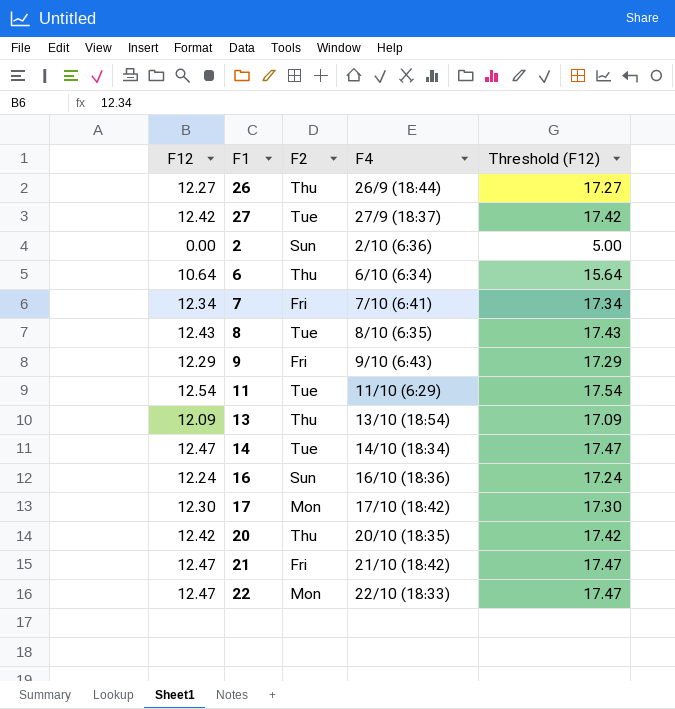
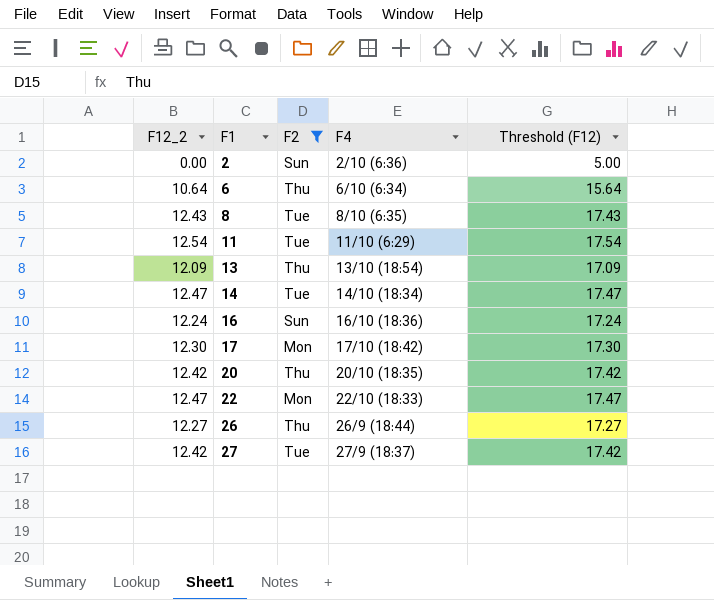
filter: none -> F2 != Fri
row order: none -> F1 ascending
column name: F12 -> F12_2

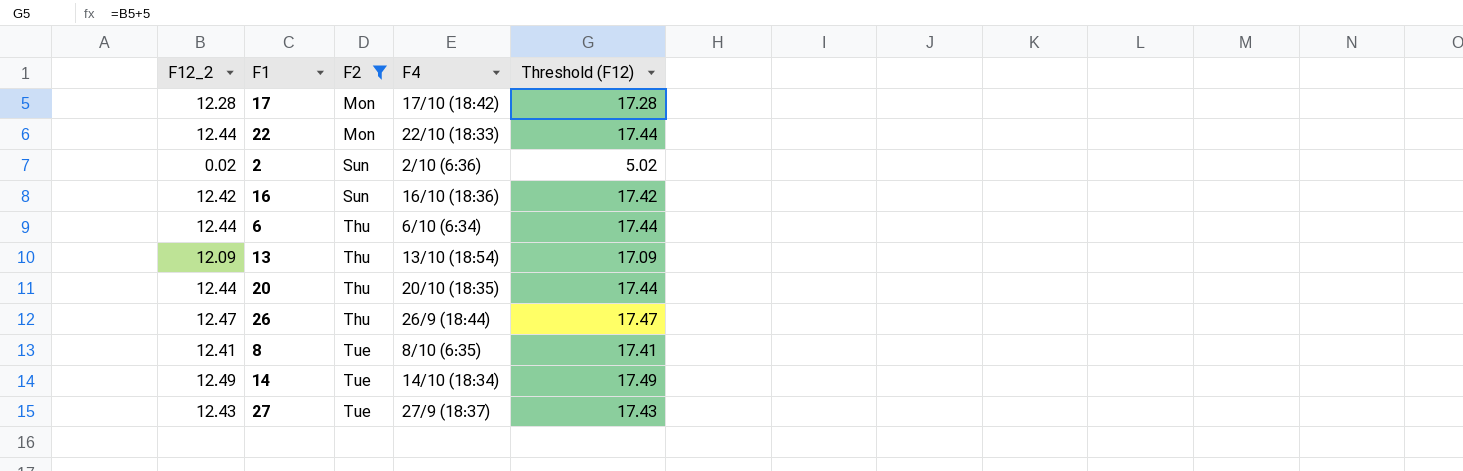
row order: F1 ascending -> F2 ascending
row 11: 12.54 | Tue | 11/10 (6:29) | 17.54 -> none
17 | F12_2: 12.30 -> 12.28
17 | Threshold (F12): 17.30 -> 17.28
22 | F12_2: 12.47 -> 12.44
22 | Threshold (F12): 17.47 -> 17.44
2 | F12_2: 0.00 -> 0.02
2 | Threshold (F12): 5.00 -> 5.02
16 | F12_2: 12.24 -> 12.42
16 | Threshold (F12): 17.24 -> 17.42
6 | F12_2: 10.64 -> 12.44
6 | Threshold (F12): 15.64 -> 17.44
20 | F12_2: 12.42 -> 12.44
20 | Threshold (F12): 17.42 -> 17.44
26 | F12_2: 12.27 -> 12.47
26 | Threshold (F12): 17.27 -> 17.47
8 | F12_2: 12.43 -> 12.41
8 | Threshold (F12): 17.43 -> 17.41
14 | F12_2: 12.47 -> 12.49
14 | Threshold (F12): 17.47 -> 17.49
27 | F12_2: 12.42 -> 12.43
27 | Threshold (F12): 17.42 -> 17.43

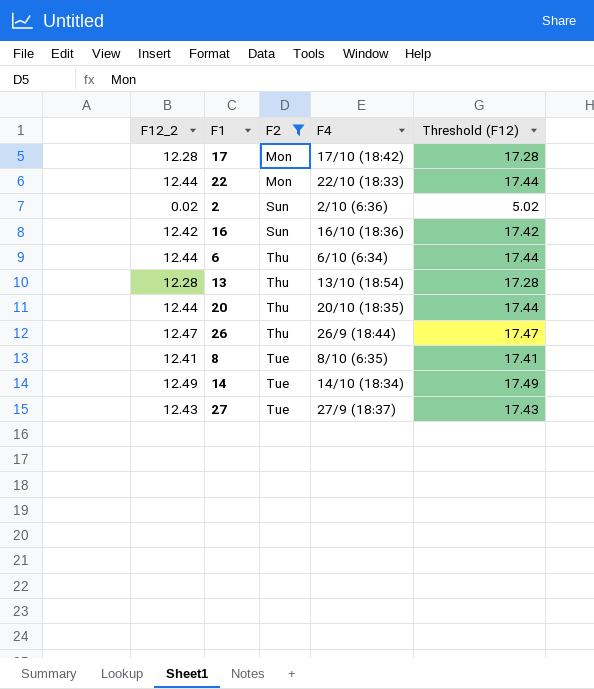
13 | F12_2: 12.09 -> 12.28
13 | Threshold (F12): 17.09 -> 17.28

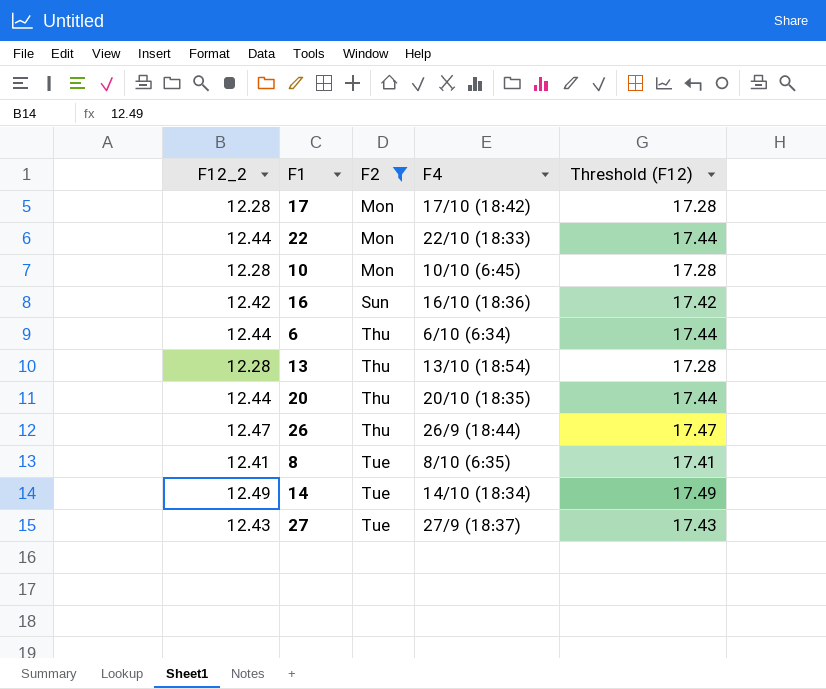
row 2: 0.02 | Sun | 2/10 (6:36) | 5.02 -> none
row 10: none -> 12.28 | Mon | 10/10 (6:45) | 17.28

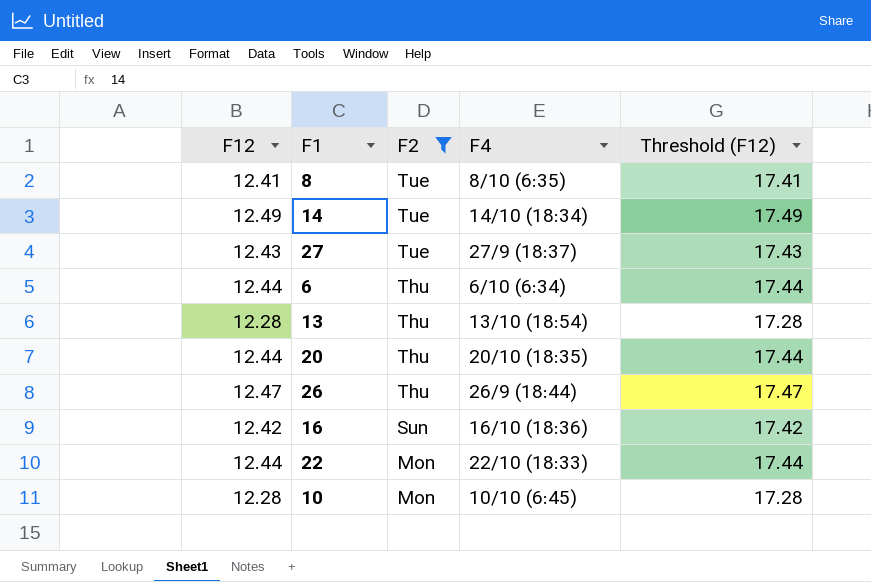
row order: F2 ascending -> F2 descending
column name: F12_2 -> F12
row 17: 12.28 | Mon | 17/10 (18:42) | 17.28 -> none

